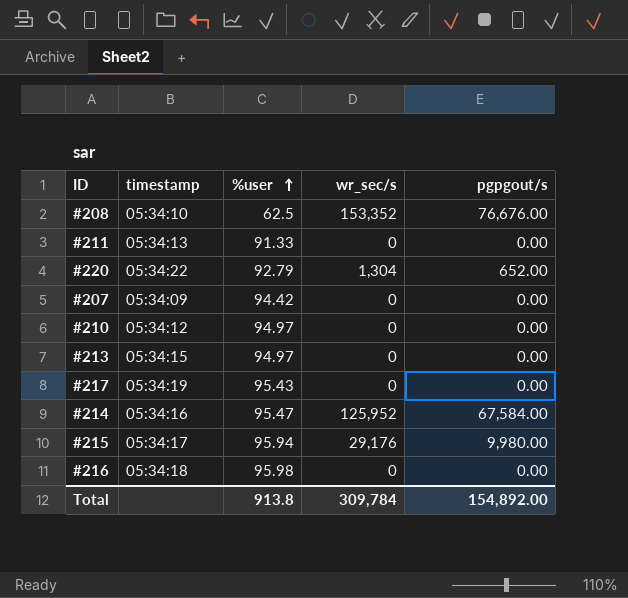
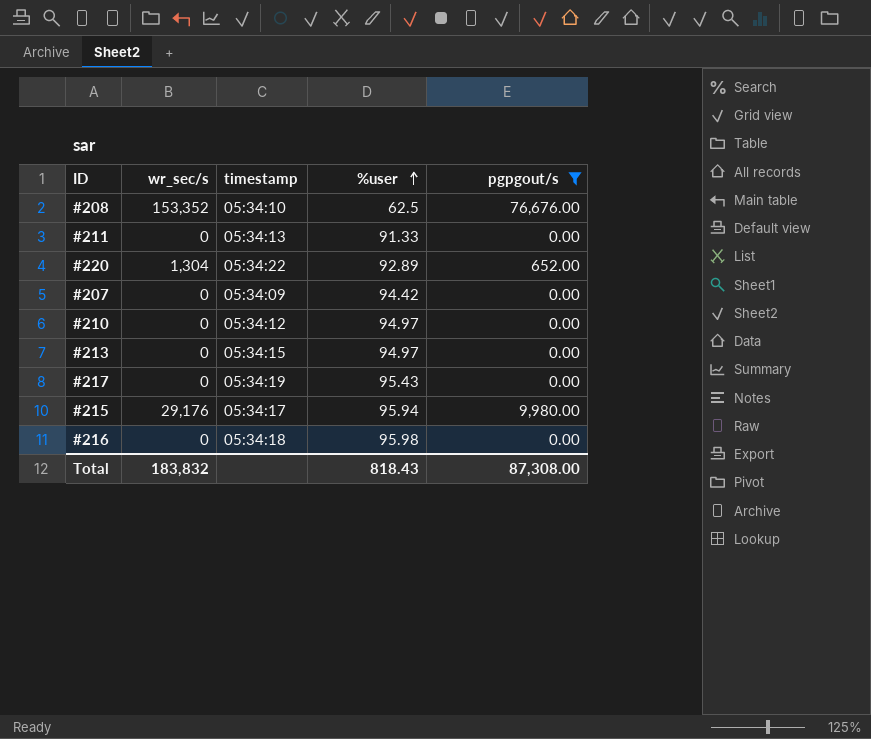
filter: none -> pgpgout/s != 67,584.00
column wr_sec/s | position: 4 -> 2
#220 | %user: 92.79 -> 92.89
Total | wr_sec/s: 309,784 -> 183,832
Total | %user: 913.8 -> 818.43
Total | pgpgout/s: 154,892.00 -> 87,308.00

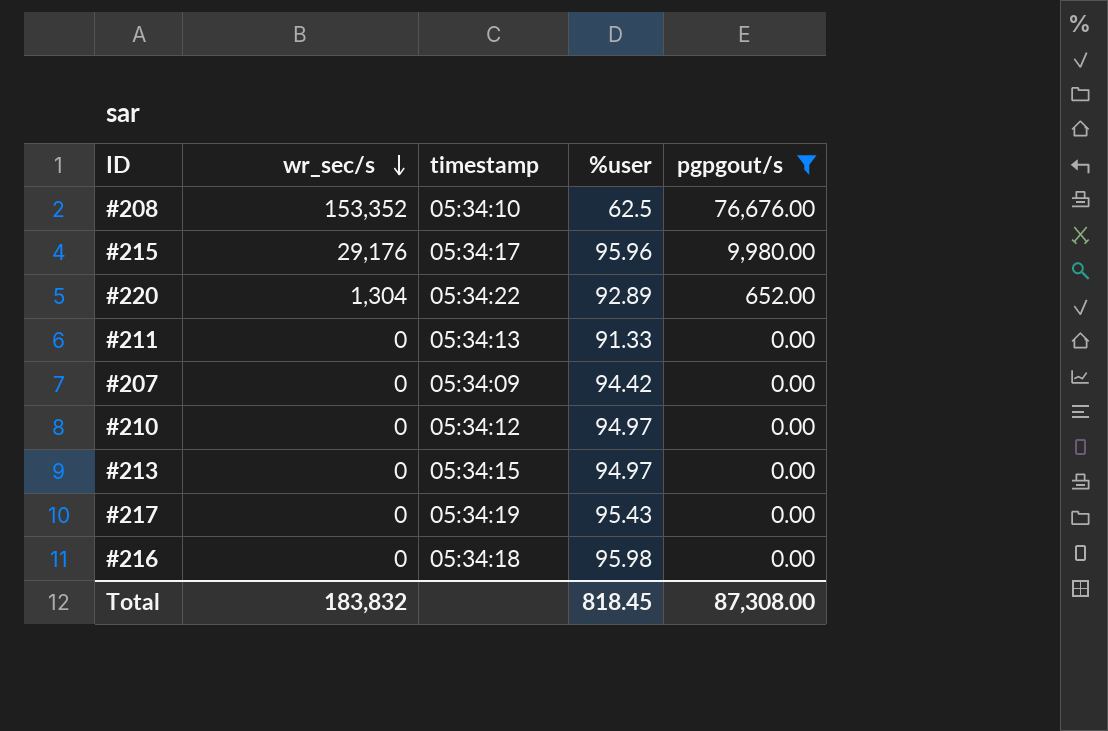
row order: %user ascending -> wr_sec/s descending
#215 | %user: 95.94 -> 95.96
Total | %user: 818.43 -> 818.45

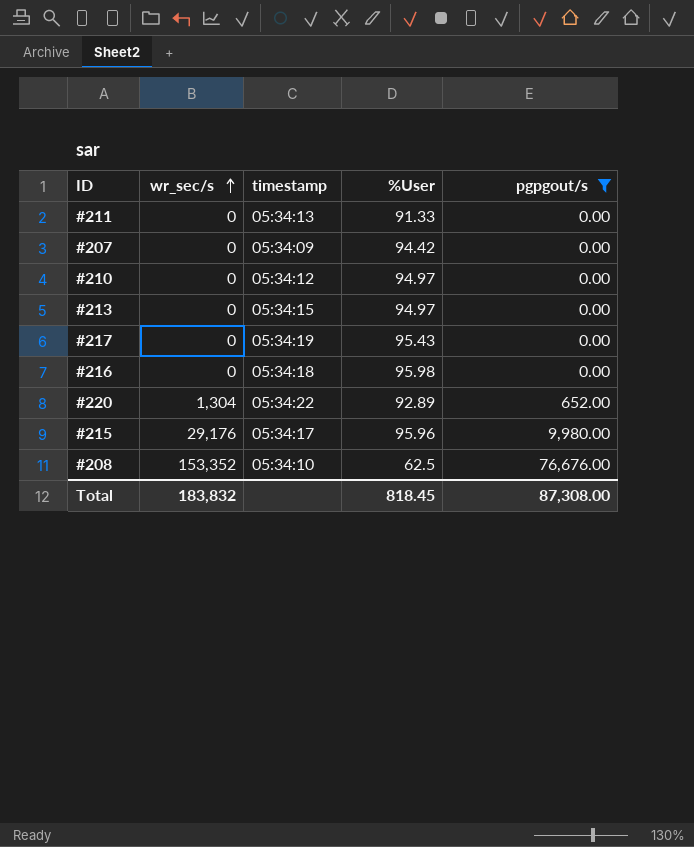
row order: wr_sec/s descending -> wr_sec/s ascending
column name: %user -> %User

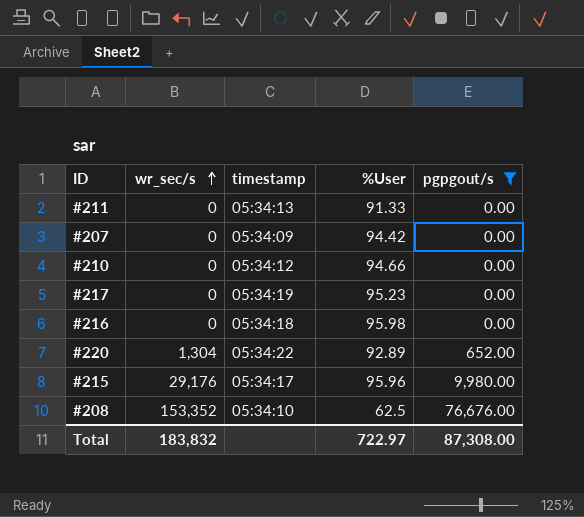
row #213: 0 | 05:34:15 | 94.97 | 0.00 -> none
#210 | %User: 94.97 -> 94.66
#217 | %User: 95.43 -> 95.23
Total | %User: 818.45 -> 722.97

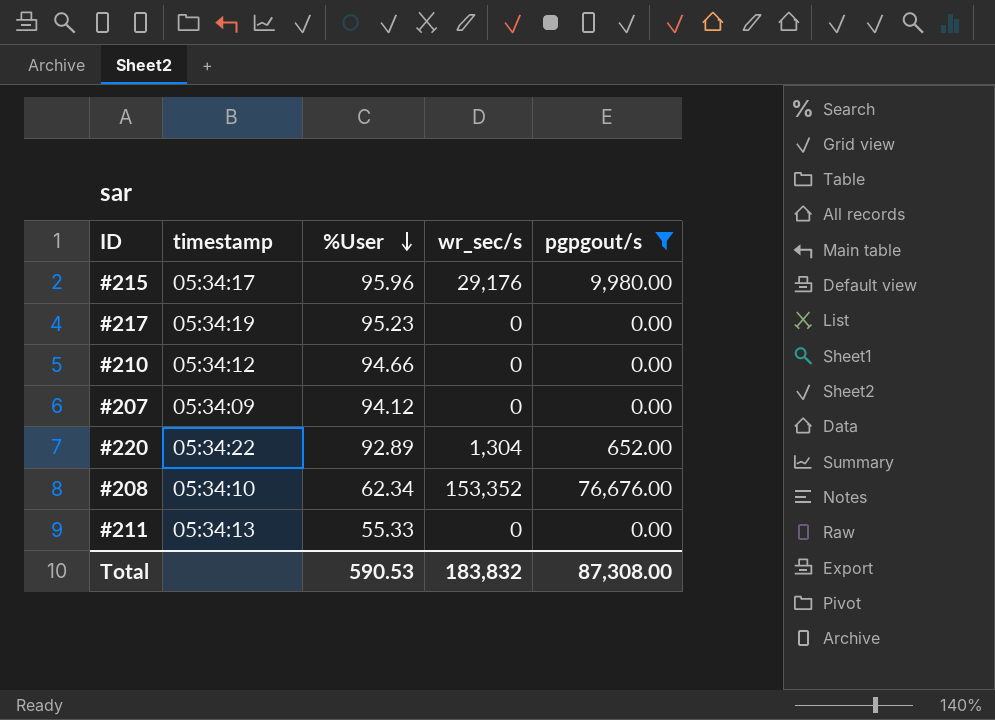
row order: wr_sec/s ascending -> %User descending
column wr_sec/s | position: 2 -> 4
row #216: 0 | 05:34:18 | 95.98 | 0.00 -> none
#207 | %User: 94.42 -> 94.12
#208 | %User: 62.5 -> 62.34
#211 | %User: 91.33 -> 55.33
Total | %User: 722.97 -> 590.53

